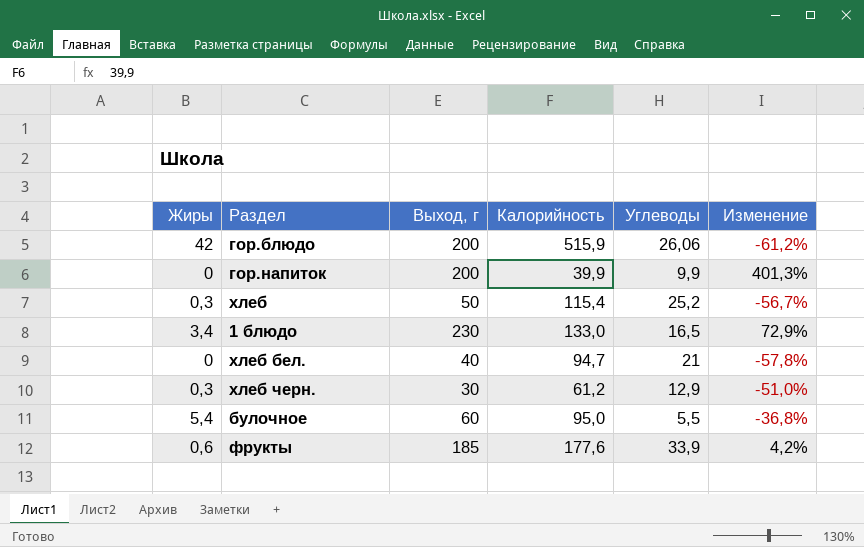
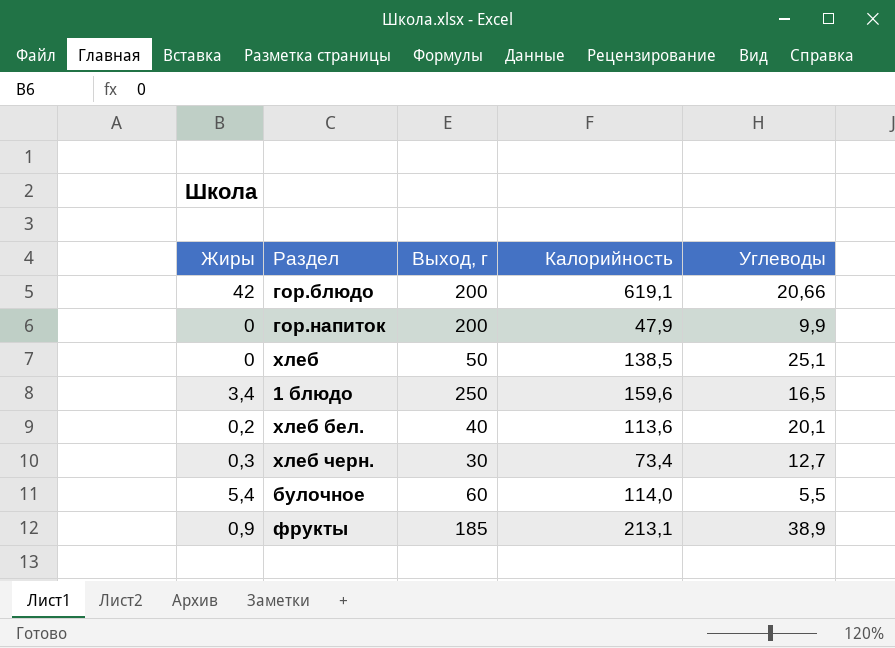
column Изменение | formula: ([Выход, г] - [Калорийность]) / [Калорийность] -> none
гор.блюдо | Калорийность: 515,9 -> 619,1
гор.блюдо | Углеводы: 26,06 -> 20,66
гор.напиток | Калорийность: 39,9 -> 47,9
хлеб | Жиры: 0,3 -> 0
хлеб | Калорийность: 115,4 -> 138,5
хлеб | Углеводы: 25,2 -> 25,1
1 блюдо | Выход, г: 230 -> 250
1 блюдо | Калорийность: 133,0 -> 159,6
хлеб бел. | Жиры: 0 -> 0,2
хлеб бел. | Калорийность: 94,7 -> 113,6
хлеб бел. | Углеводы: 21 -> 20,1
хлеб черн. | Калорийность: 61,2 -> 73,4
хлеб черн. | Углеводы: 12,9 -> 12,7
булочное | Калорийность: 95,0 -> 114,0
фрукты | Жиры: 0,6 -> 0,9
фрукты | Калорийность: 177,6 -> 213,1
фрукты | Углеводы: 33,9 -> 38,9

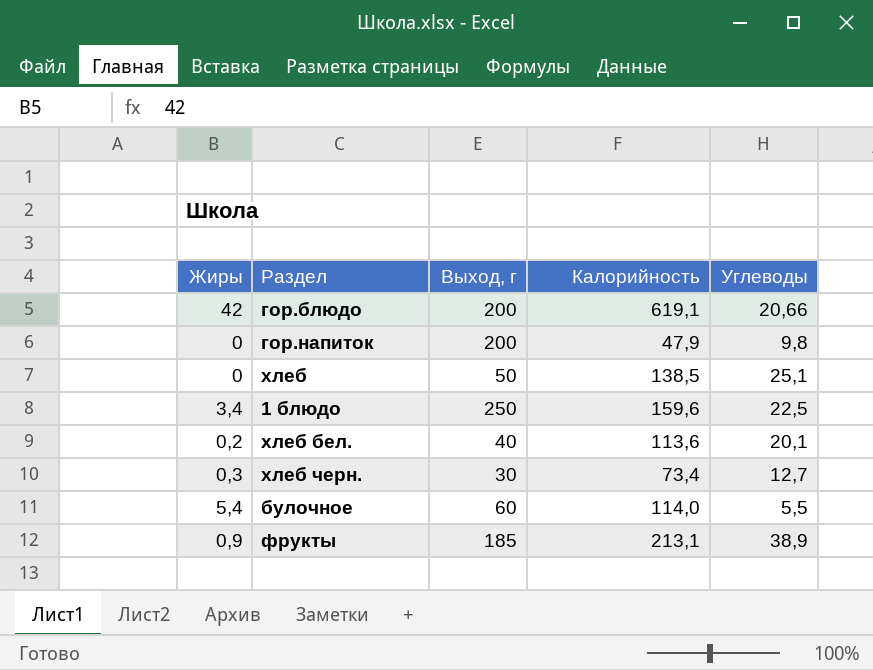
гор.напиток | Углеводы: 9,9 -> 9,8
1 блюдо | Углеводы: 16,5 -> 22,5

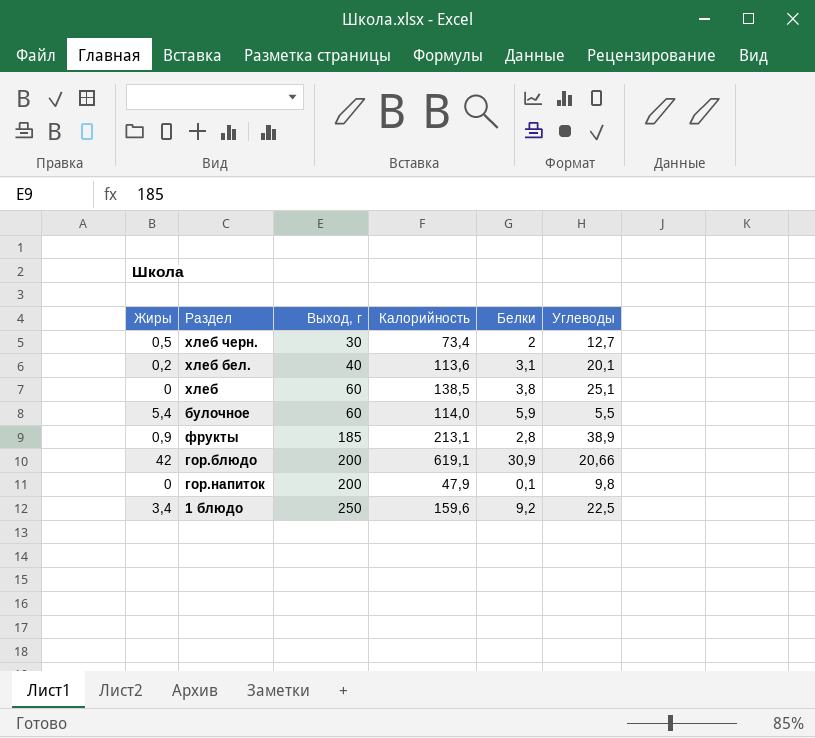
row order: none -> Выход, г ascending
column Белки | position: none -> 5
хлеб черн. | Жиры: 0,3 -> 0,5
хлеб | Выход, г: 50 -> 60

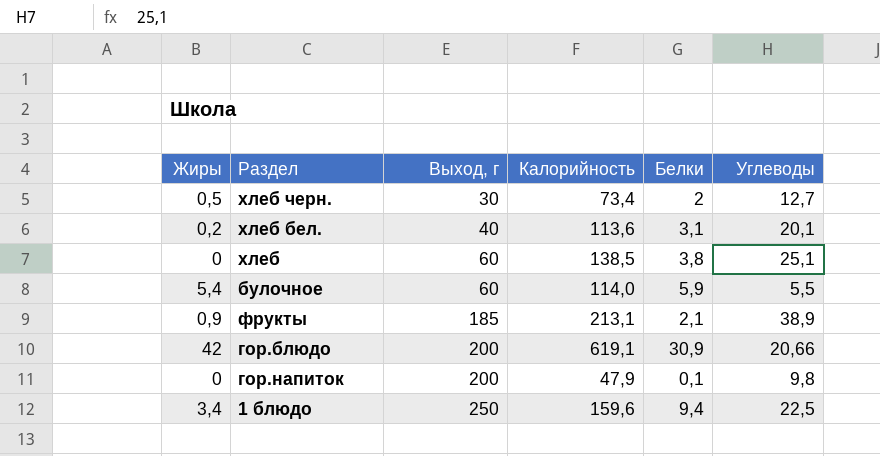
фрукты | Белки: 2,8 -> 2,1
1 блюдо | Белки: 9,2 -> 9,4

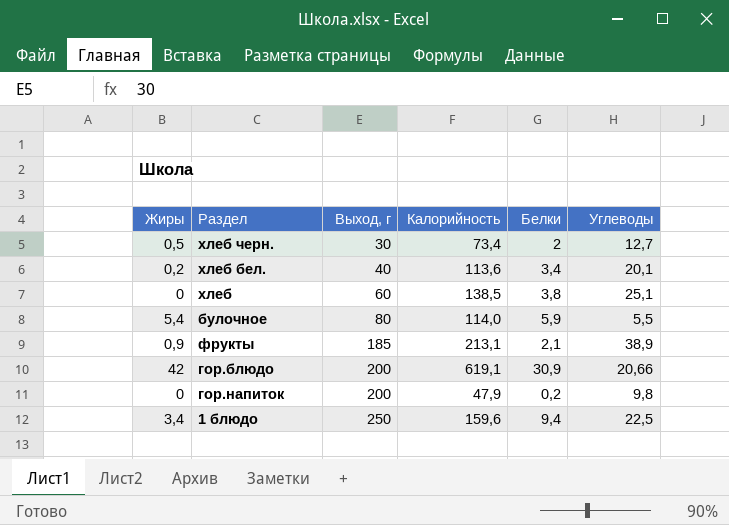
хлеб бел. | Белки: 3,1 -> 3,4
булочное | Выход, г: 60 -> 80
гор.напиток | Белки: 0,1 -> 0,2

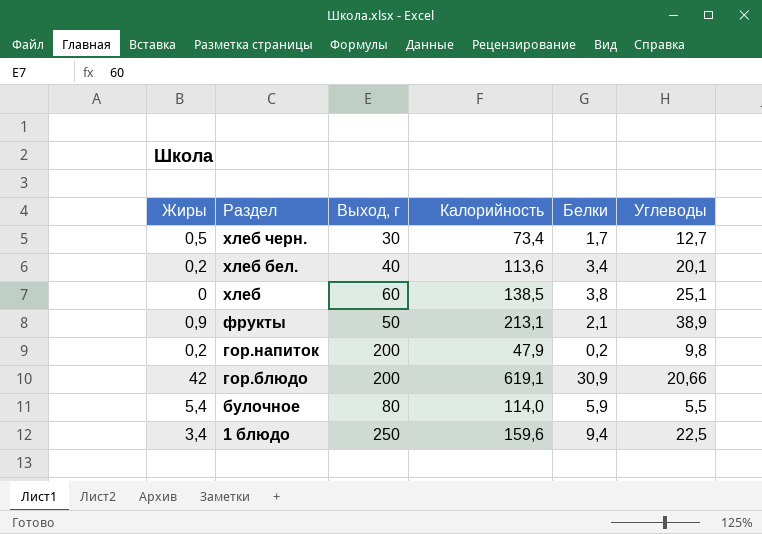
row order: Выход, г ascending -> Раздел descending
хлеб черн. | Белки: 2 -> 1,7
фрукты | Выход, г: 185 -> 50
гор.напиток | Жиры: 0 -> 0,2

